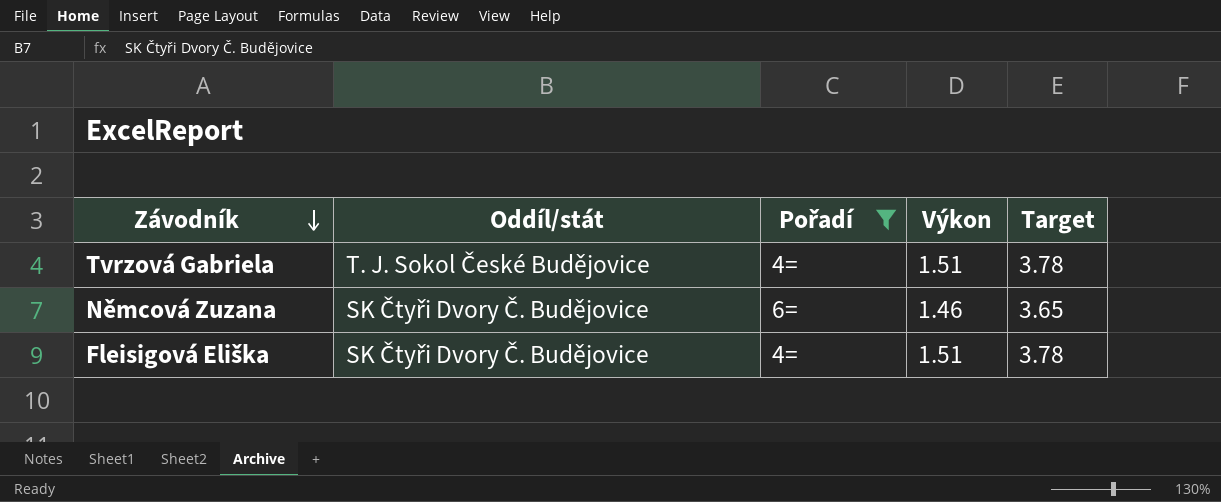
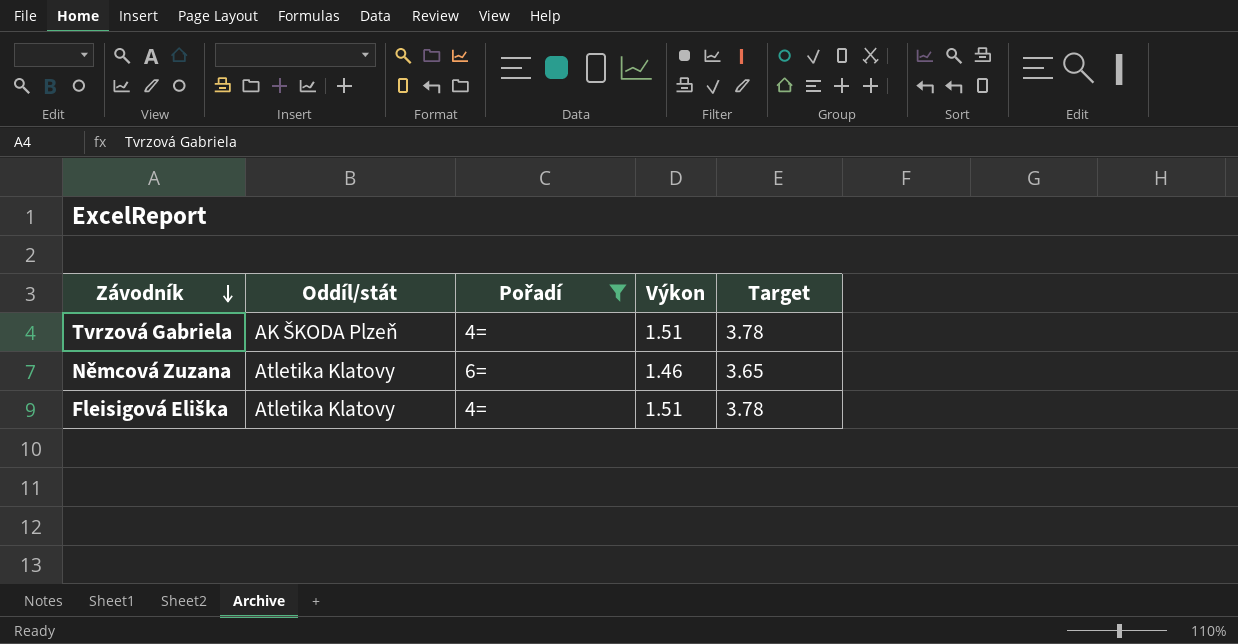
Tvrzová Gabriela | Oddíl/stát: T. J. Sokol České Budějovice -> AK ŠKODA Plzeň
Němcová Zuzana | Oddíl/stát: SK Čtyři Dvory Č. Budějovice -> Atletika Klatovy
Fleisigová Eliška | Oddíl/stát: SK Čtyři Dvory Č. Budějovice -> Atletika Klatovy

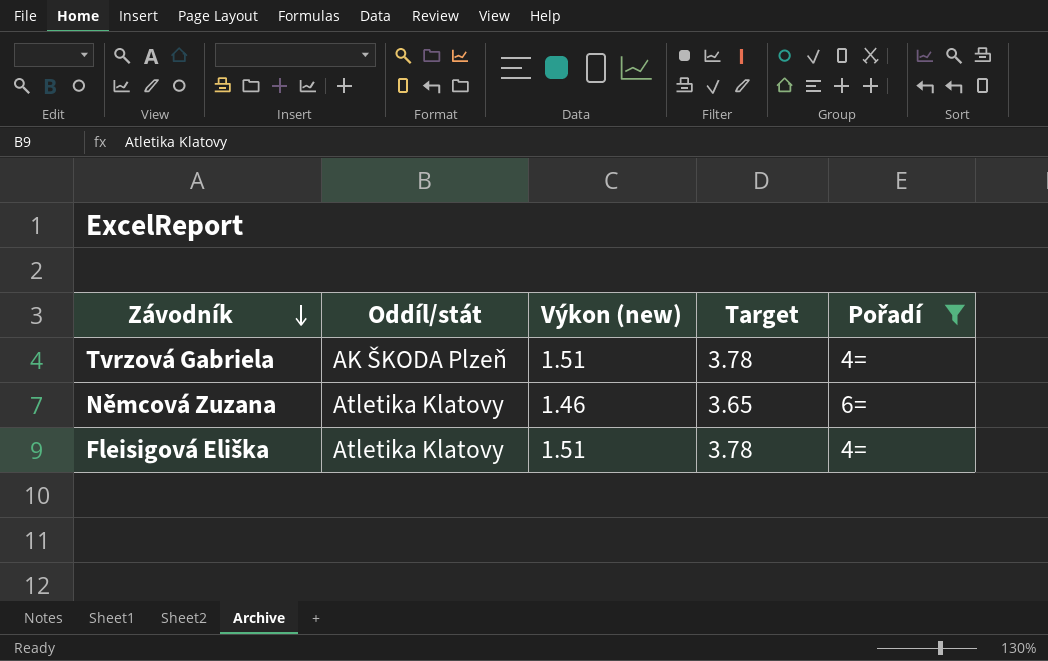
column name: Výkon -> Výkon (new)
column Pořadí | position: 3 -> 5

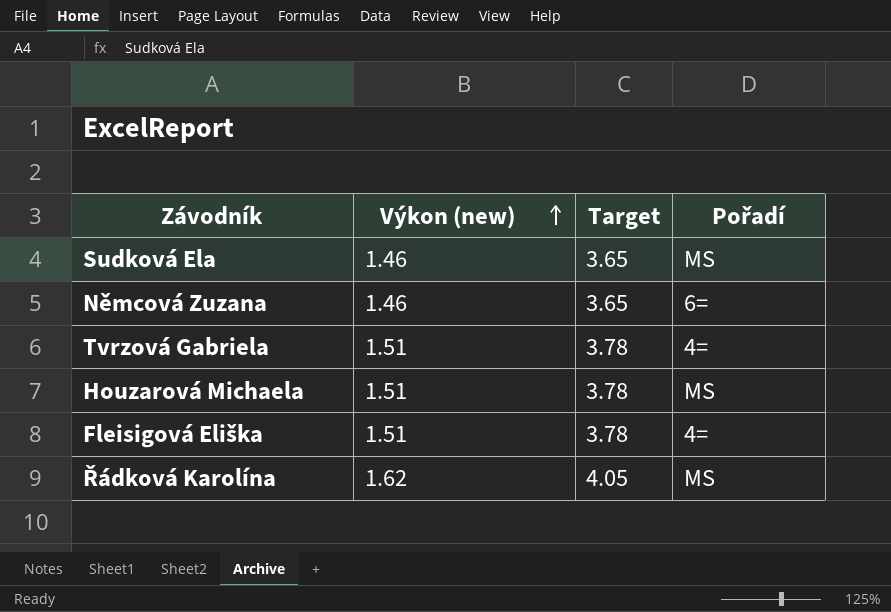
filter: Pořadí != MS -> none
row order: Závodník descending -> Výkon (new) ascending
column Oddíl/stát | position: 2 -> none

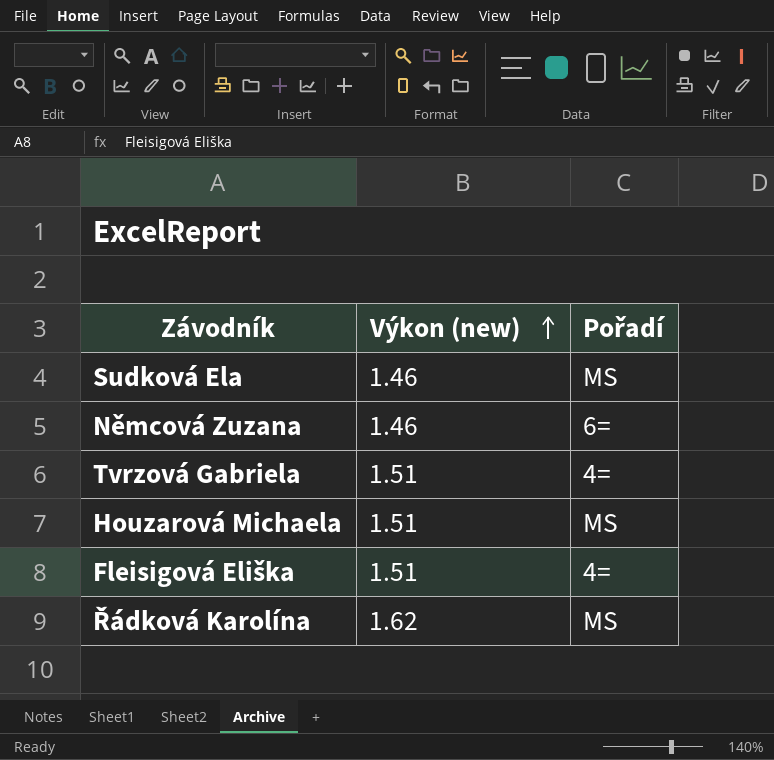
column Target | formula: [Výkon (new)] * 2.5 -> none

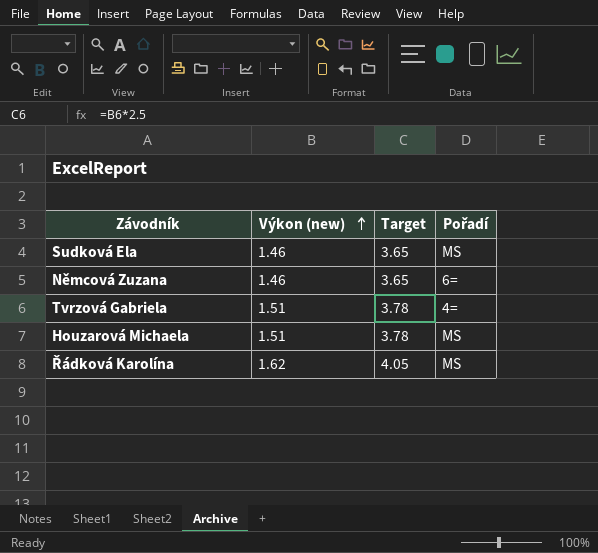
column Target | formula: none -> [Výkon (new)] * 2.5
row Fleisigová Eliška: 1.51 | 4= -> none

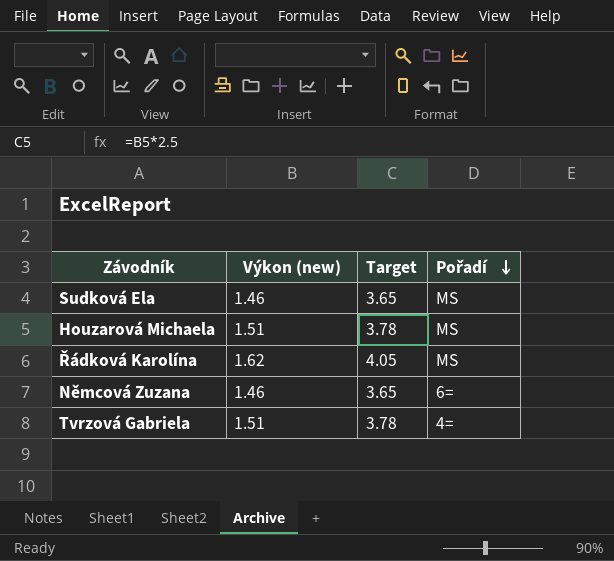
row order: Výkon (new) ascending -> Pořadí descending

